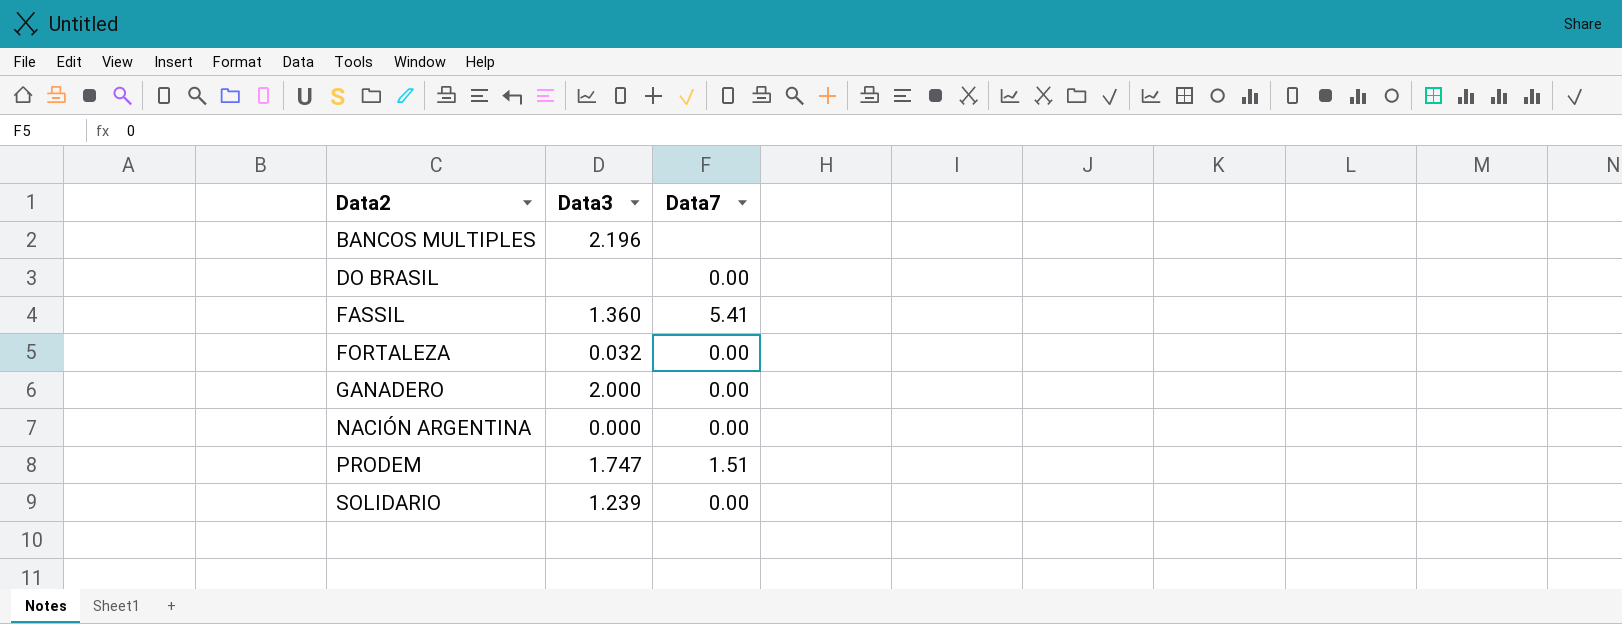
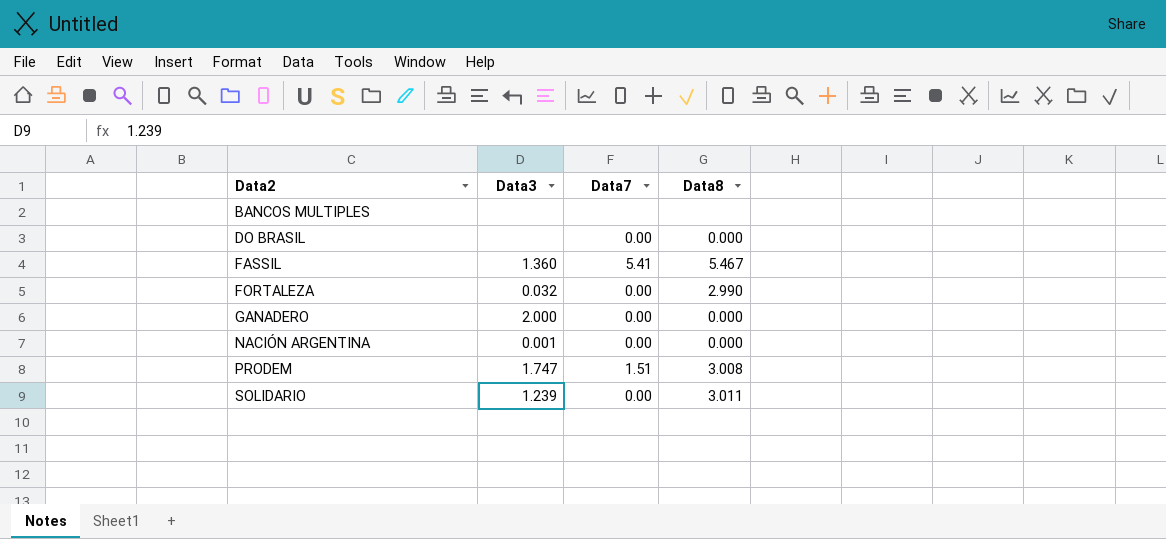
column Data8 | position: none -> 4
BANCOS MULTIPLES | Data3: 2.196 -> none
NACIÓN ARGENTINA | Data3: 0.000 -> 0.001

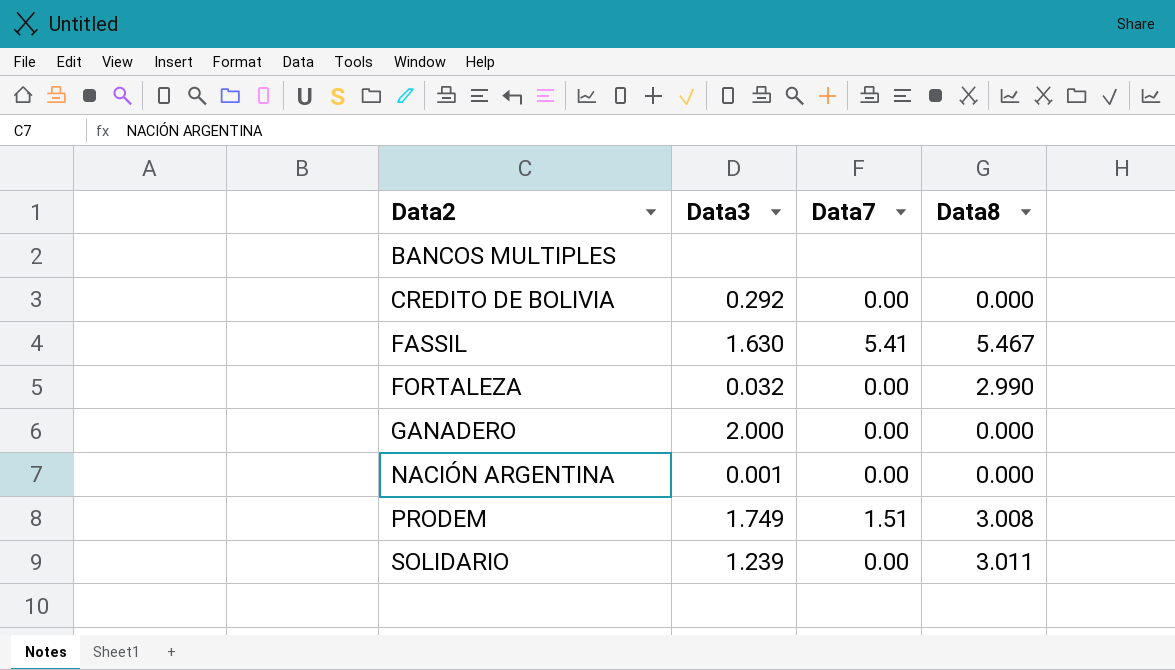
row DO BRASIL: none | 0.00 | 0.000 -> none
row CREDITO DE BOLIVIA: none -> 0.292 | 0.00 | 0.000
FASSIL | Data3: 1.360 -> 1.630
PRODEM | Data3: 1.747 -> 1.749

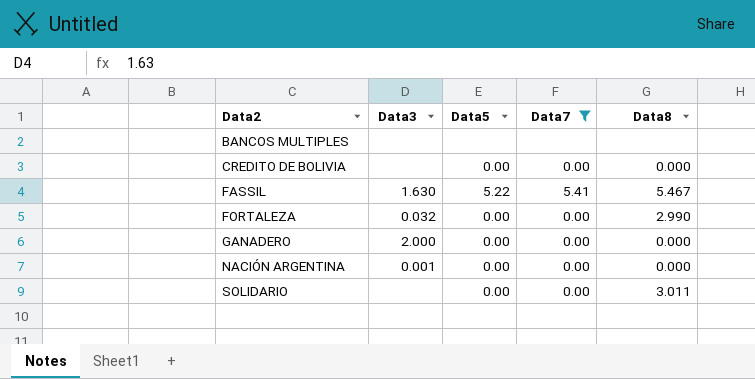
filter: none -> Data7 != 1.51
column Data5 | position: none -> 3
CREDITO DE BOLIVIA | Data3: 0.292 -> none
SOLIDARIO | Data3: 1.239 -> none

